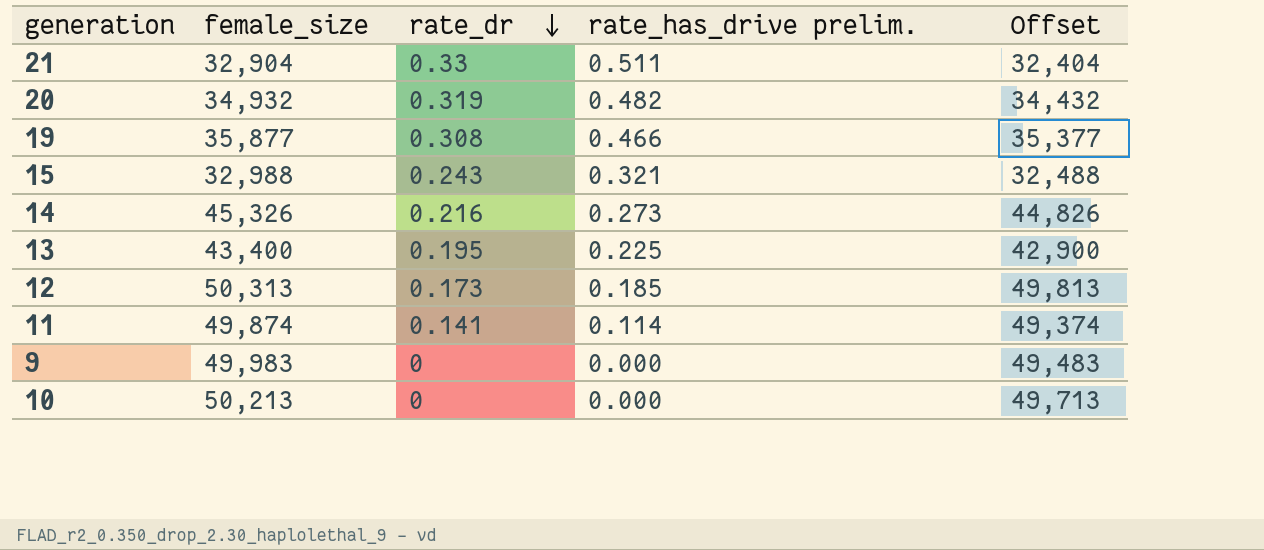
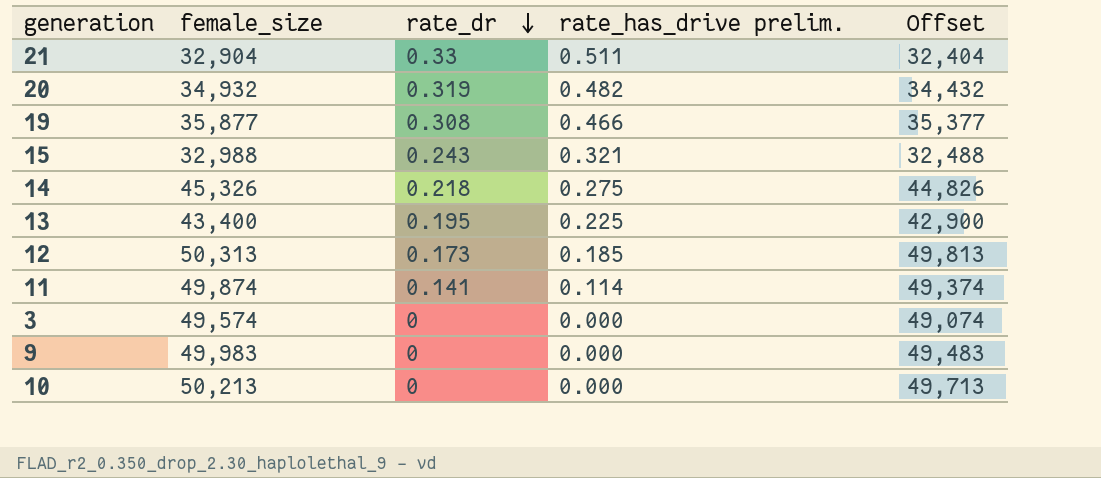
14 | rate_dr: 0.216 -> 0.218
14 | rate_has_drive prelim.: 0.273 -> 0.275
row 3: none -> 49,574 | 0 | 0.000 | 49,074

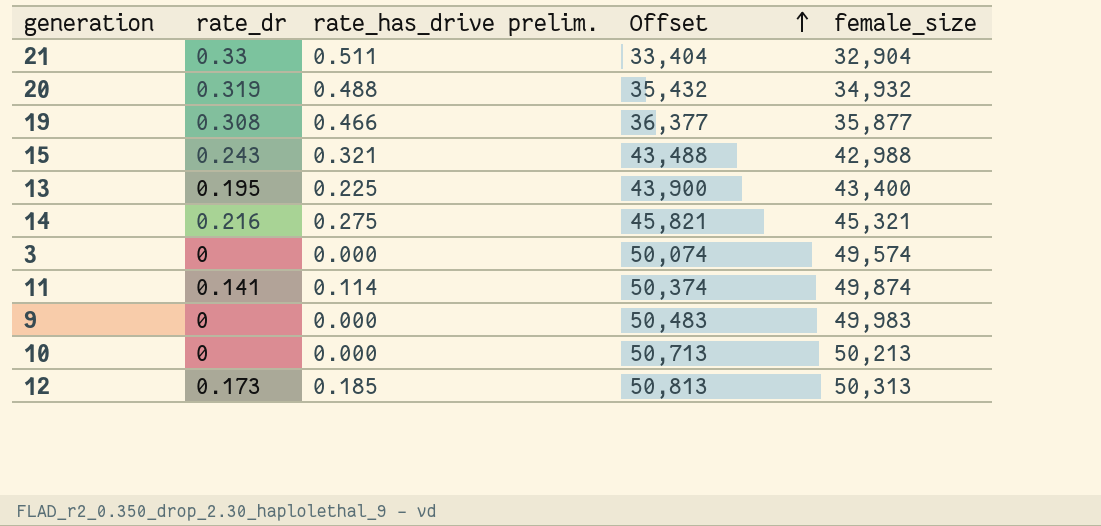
row order: rate_dr descending -> Offset ascending
column Offset | formula: [female_size] - 500 -> [female_size] + 500
column female_size | position: 2 -> 5
20 | rate_has_drive prelim.: 0.482 -> 0.488
15 | female_size: 32,988 -> 42,988
14 | rate_dr: 0.218 -> 0.216
14 | female_size: 45,326 -> 45,321

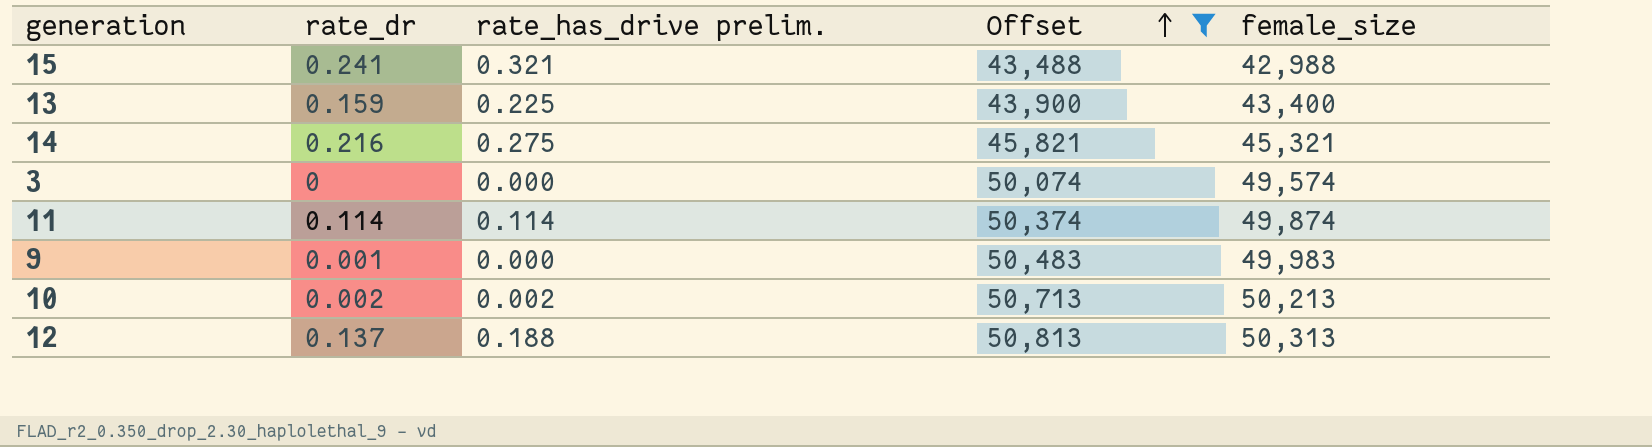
filter: none -> Offset >= 43,488
15 | rate_dr: 0.243 -> 0.241
13 | rate_dr: 0.195 -> 0.159
11 | rate_dr: 0.141 -> 0.114
9 | rate_dr: 0 -> 0.001
10 | rate_dr: 0 -> 0.002
10 | rate_has_drive prelim.: 0.000 -> 0.002
12 | rate_dr: 0.173 -> 0.137
12 | rate_has_drive prelim.: 0.185 -> 0.188

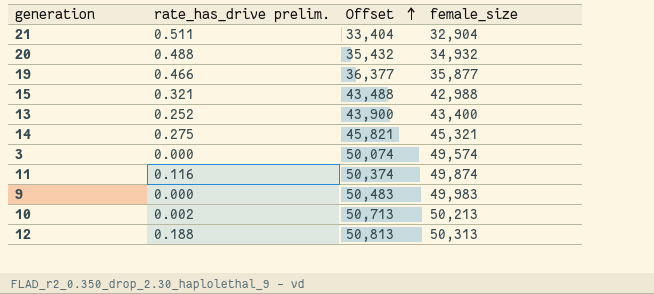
filter: Offset >= 43,488 -> none
column rate_dr | position: 2 -> none
13 | rate_has_drive prelim.: 0.225 -> 0.252
11 | rate_has_drive prelim.: 0.114 -> 0.116

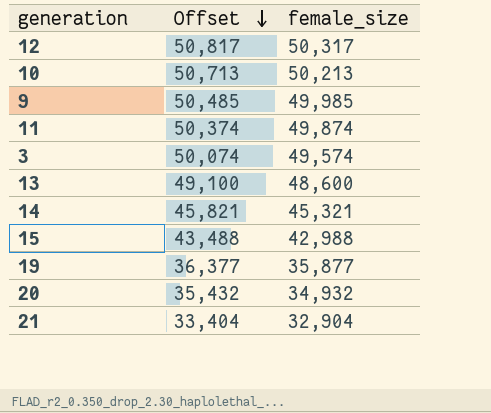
row order: Offset ascending -> Offset descending
column rate_has_drive prelim. | position: 2 -> none
12 | Offset: 50,813 -> 50,817
12 | female_size: 50,313 -> 50,317
9 | Offset: 50,483 -> 50,485
9 | female_size: 49,983 -> 49,985
13 | Offset: 43,900 -> 49,100
13 | female_size: 43,400 -> 48,600

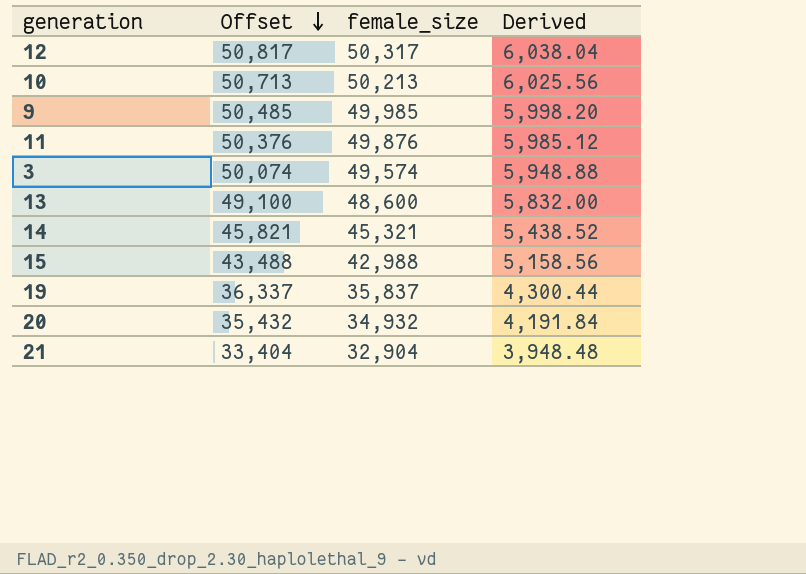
column Derived | formula: none -> [female_size] * 0.12
11 | Offset: 50,374 -> 50,376
11 | female_size: 49,874 -> 49,876
19 | Offset: 36,377 -> 36,337
19 | female_size: 35,877 -> 35,837

